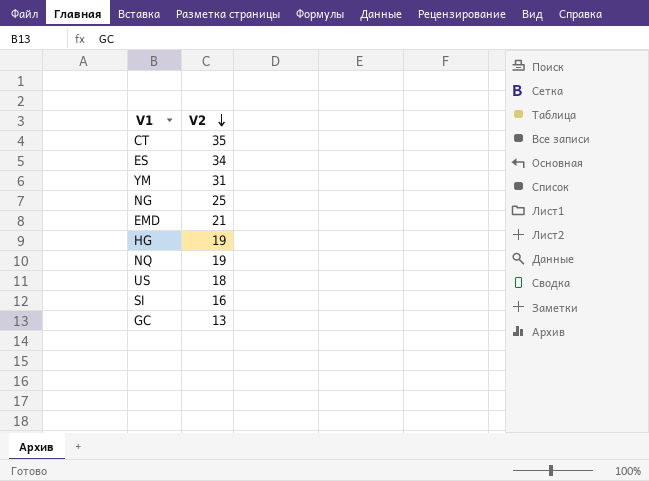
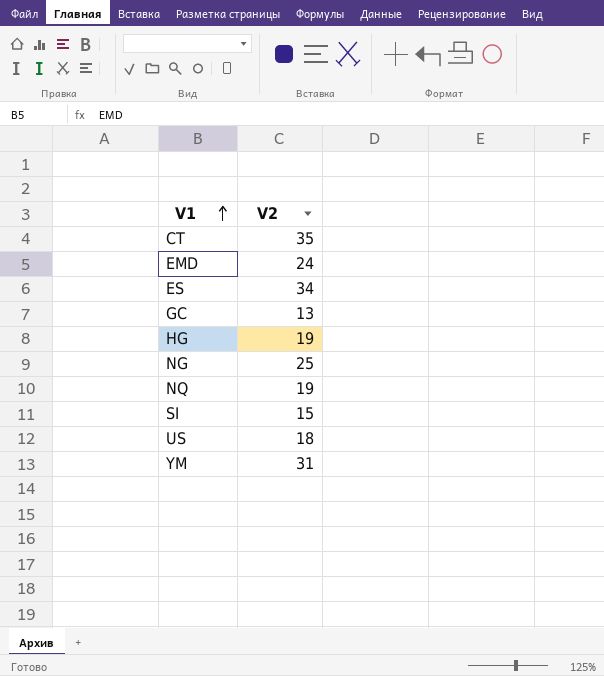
row order: V2 descending -> V1 ascending
EMD | V2: 21 -> 24
SI | V2: 16 -> 15

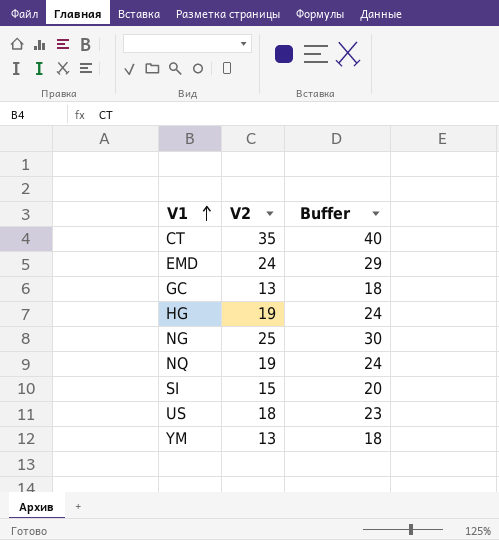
column Buffer | formula: none -> [V2] + 5
row ES: 34 -> none
YM | V2: 31 -> 13

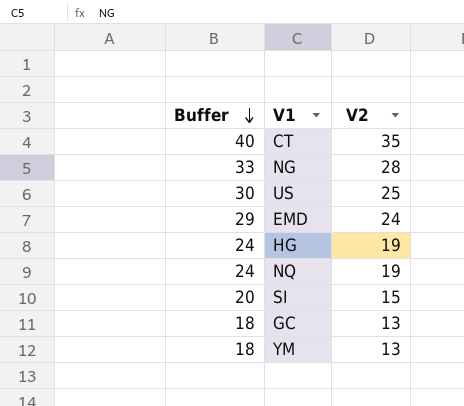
row order: V1 ascending -> Buffer descending
column Buffer | position: 3 -> 1
NG | Buffer: 30 -> 33
NG | V2: 25 -> 28
US | Buffer: 23 -> 30
US | V2: 18 -> 25

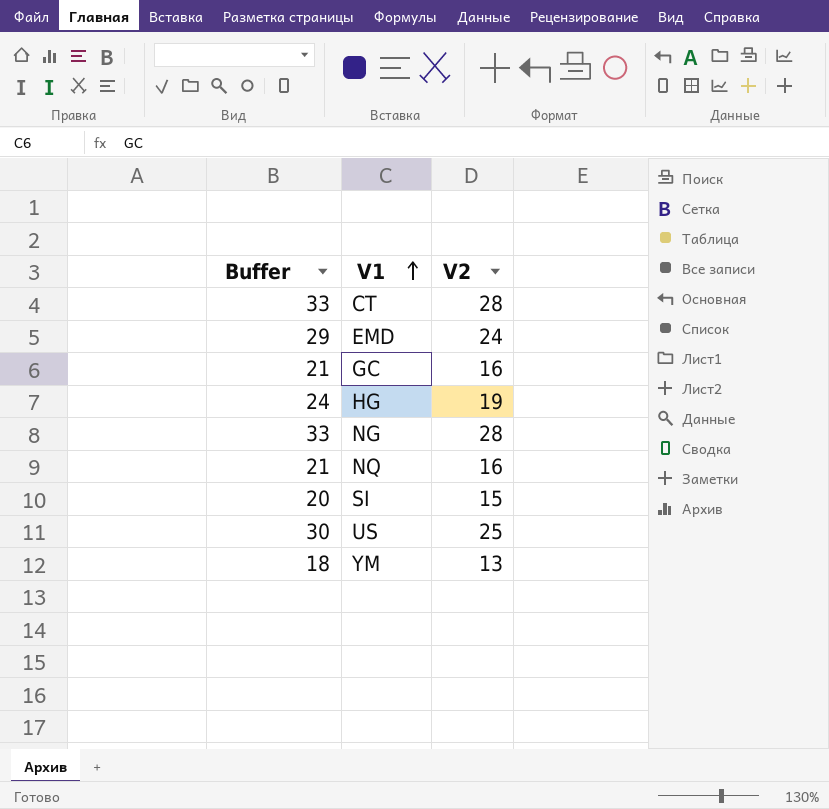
row order: Buffer descending -> V1 ascending
CT | Buffer: 40 -> 33
CT | V2: 35 -> 28
GC | Buffer: 18 -> 21
GC | V2: 13 -> 16
NQ | Buffer: 24 -> 21
NQ | V2: 19 -> 16

